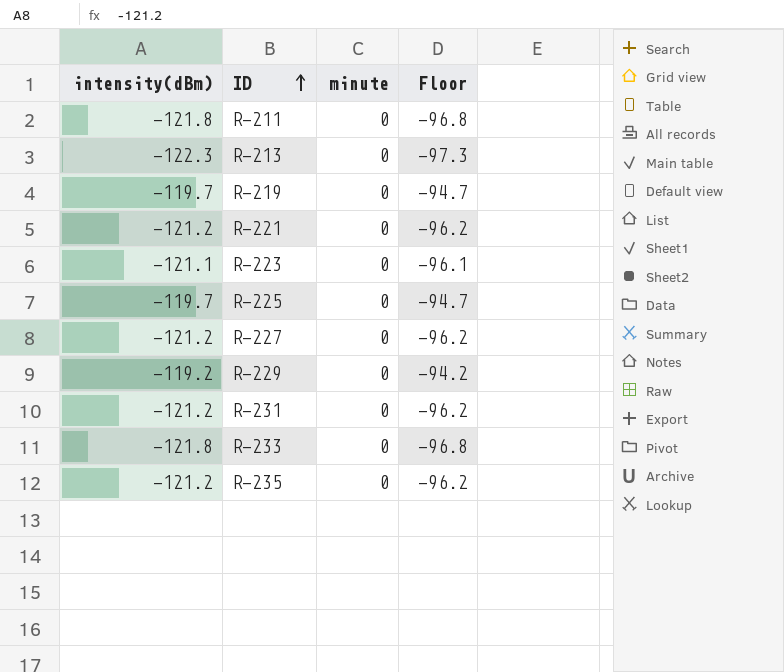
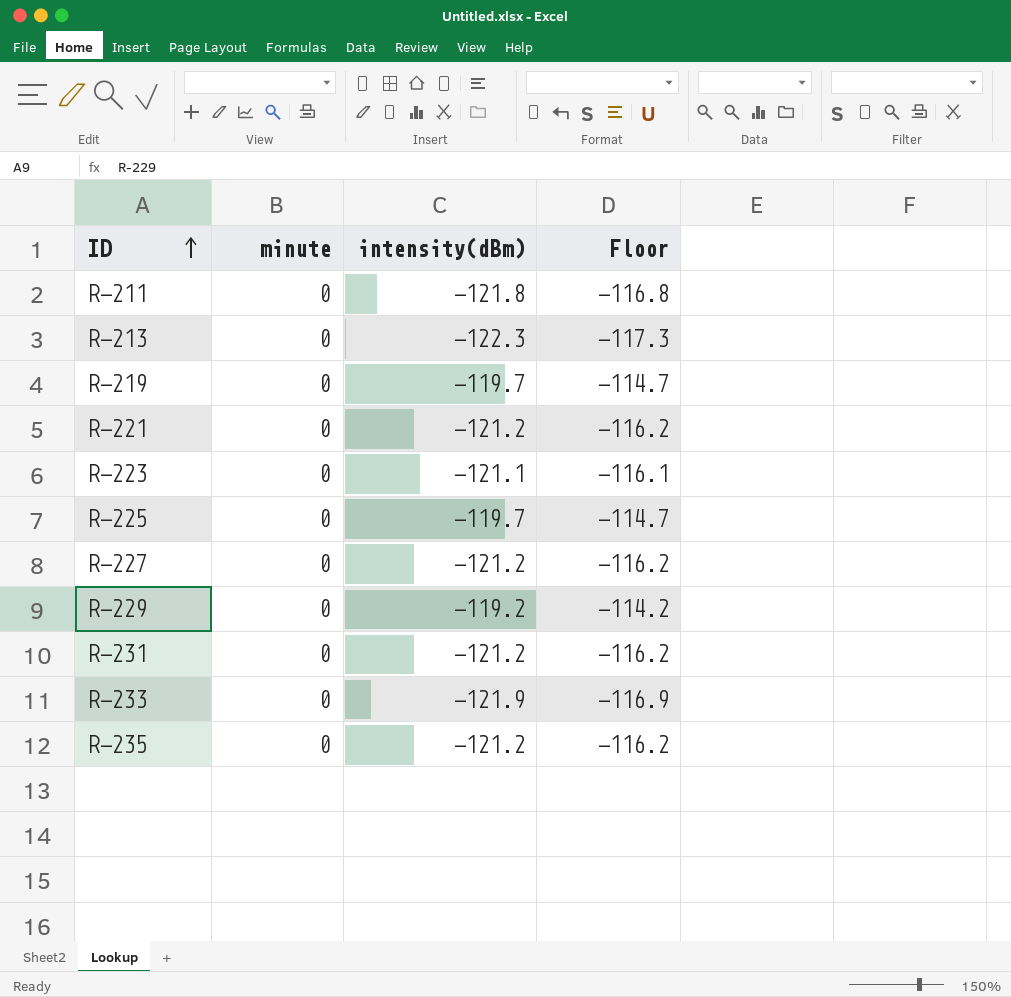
column intensity(dBm) | position: 1 -> 3
column Floor | formula: [intensity(dBm)] + 25 -> [intensity(dBm)] + 5
R-233 | intensity(dBm): -121.8 -> -121.9

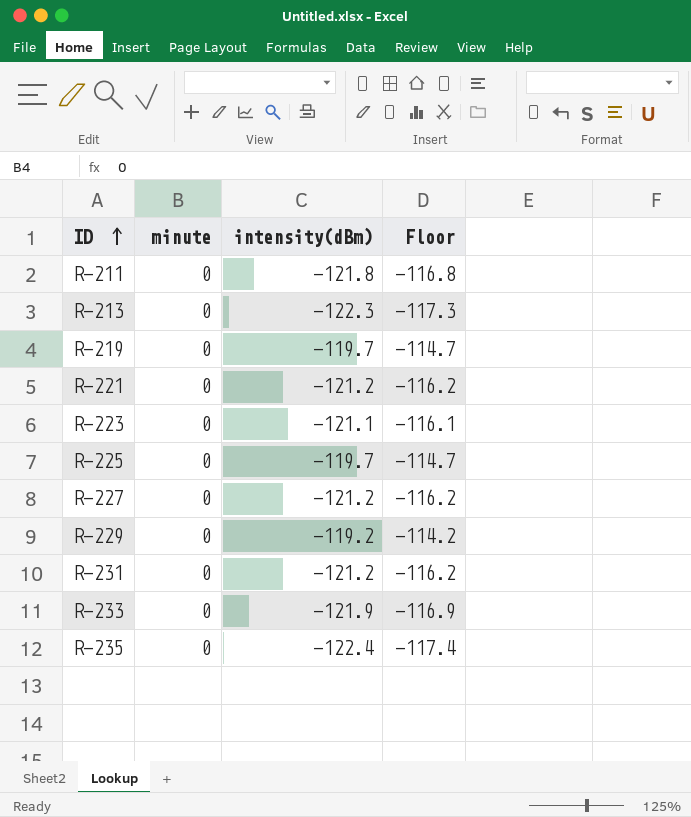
R-235 | intensity(dBm): -121.2 -> -122.4
R-235 | Floor: -116.2 -> -117.4

